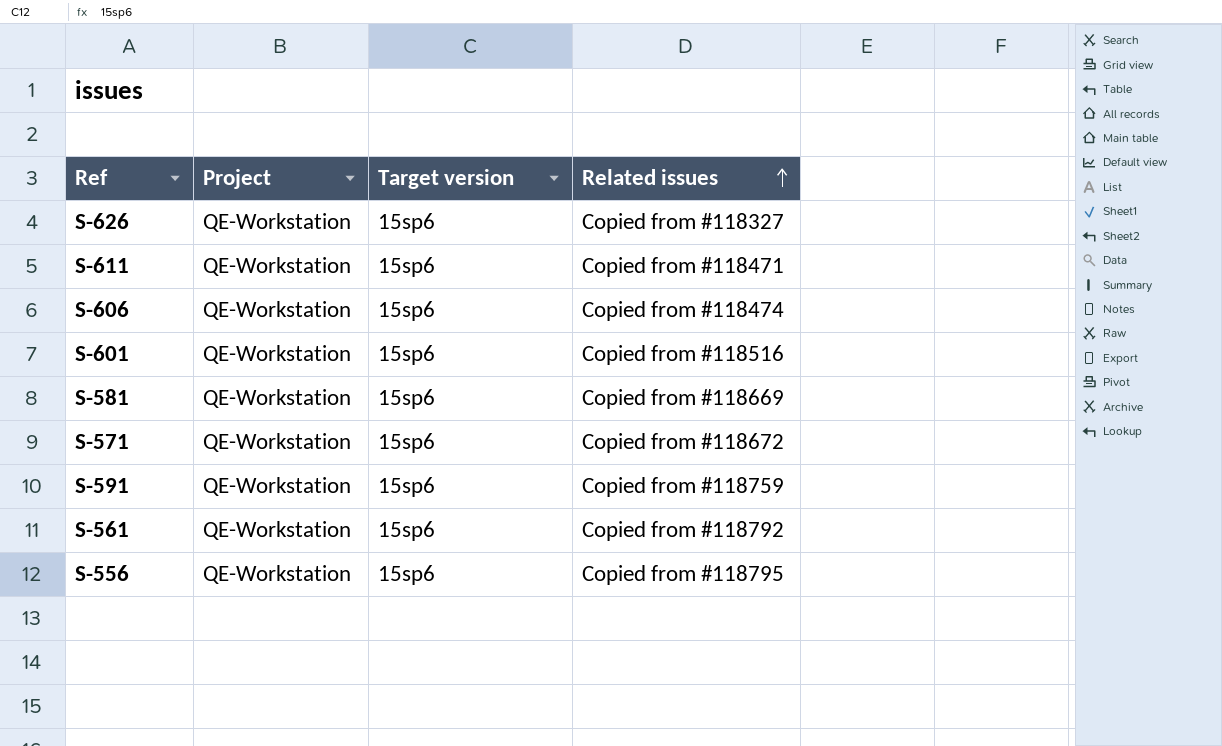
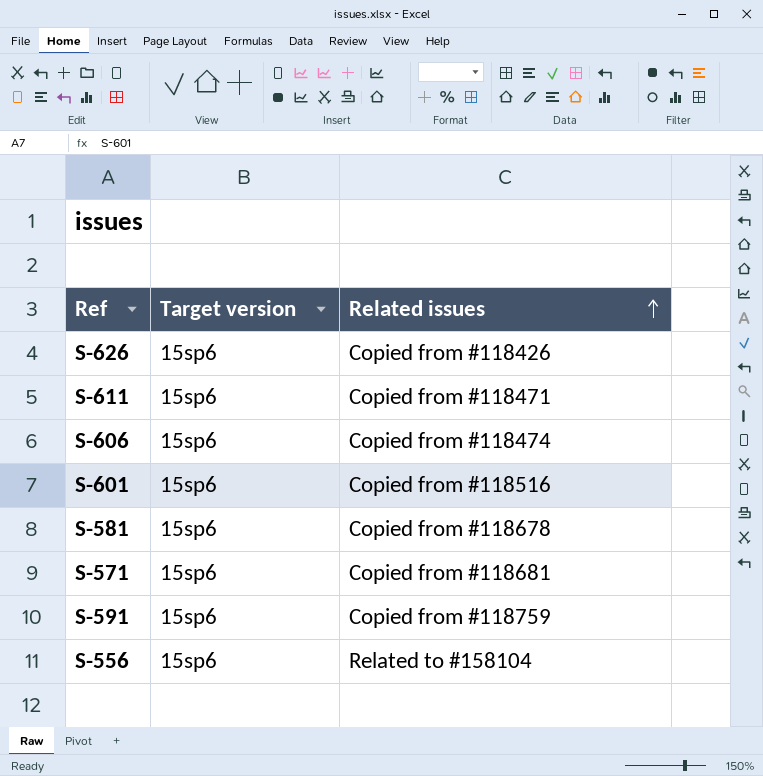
column Project | position: 2 -> none
row S-561: QE-Workstation | 15sp6 | Copied from #118792 -> none
S-626 | Related issues: Copied from #118327 -> Copied from #118426
S-581 | Related issues: Copied from #118669 -> Copied from #118678
S-571 | Related issues: Copied from #118672 -> Copied from #118681
S-556 | Related issues: Copied from #118795 -> Related to #158104

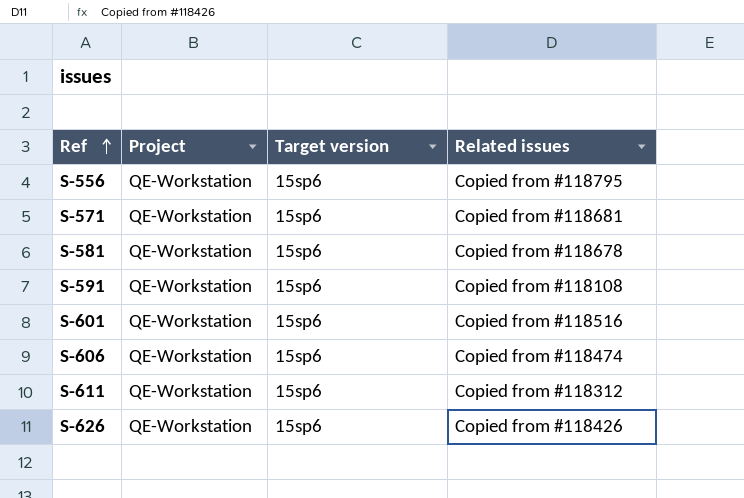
row order: Related issues ascending -> Ref ascending
column Project | position: none -> 2
S-556 | Related issues: Related to #158104 -> Copied from #118795
S-591 | Related issues: Copied from #118759 -> Copied from #118108
S-611 | Related issues: Copied from #118471 -> Copied from #118312

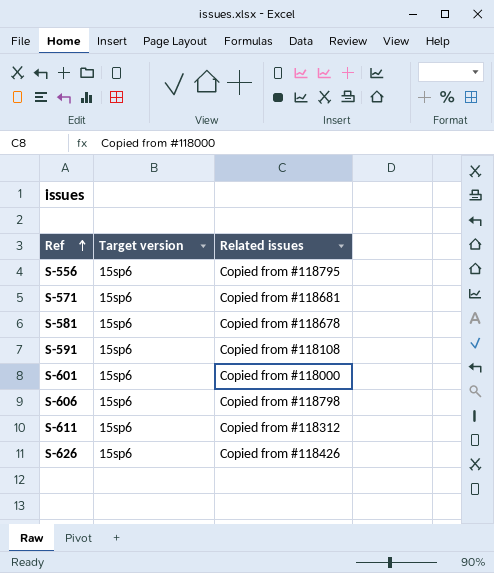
column Project | position: 2 -> none
S-601 | Related issues: Copied from #118516 -> Copied from #118000
S-606 | Related issues: Copied from #118474 -> Copied from #118798

